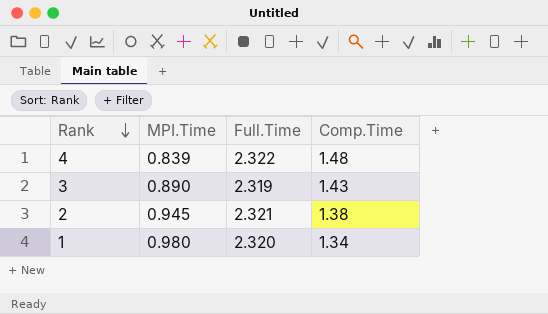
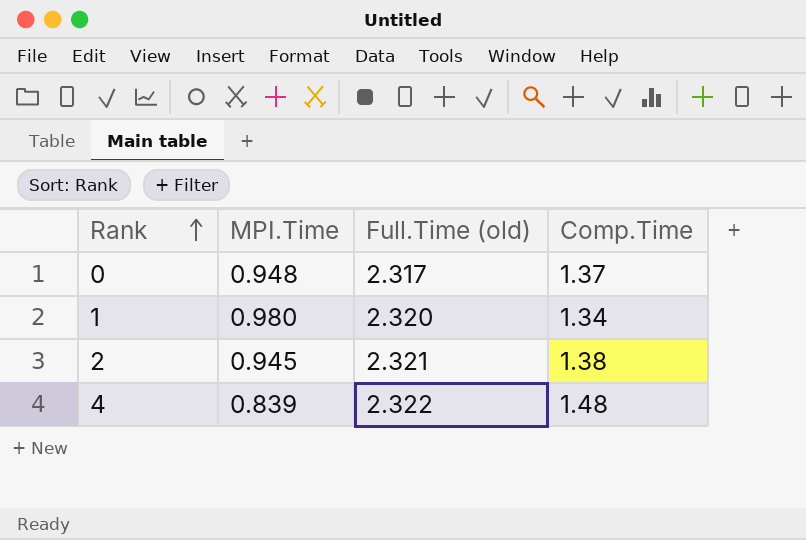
row order: Rank descending -> Rank ascending
column name: Full.Time -> Full.Time (old)
row 3: 0.890 | 2.319 | 1.43 -> none
row 0: none -> 0.948 | 2.317 | 1.37

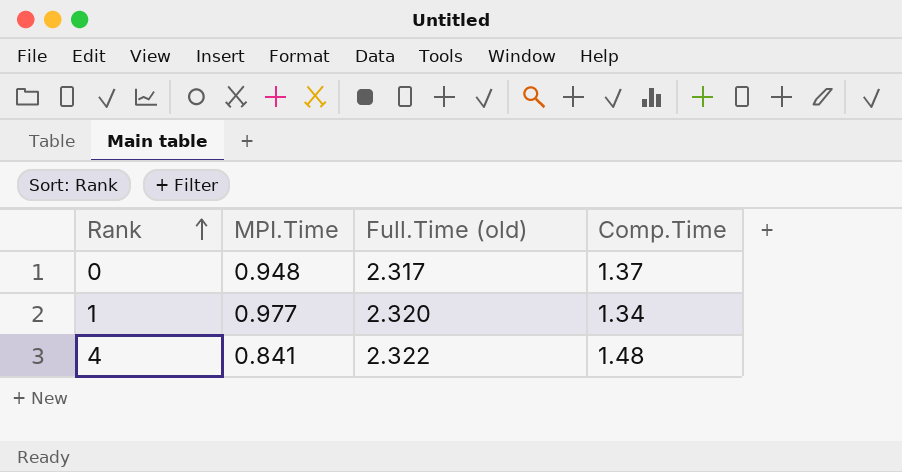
row 2: 0.945 | 2.321 | 1.38 -> none
1 | MPI.Time: 0.980 -> 0.977
4 | MPI.Time: 0.839 -> 0.841

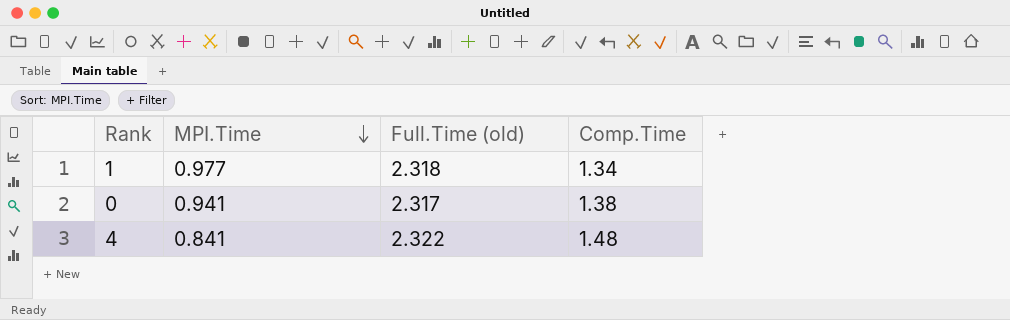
row order: Rank ascending -> MPI.Time descending
1 | Full.Time (old): 2.320 -> 2.318
0 | MPI.Time: 0.948 -> 0.941
0 | Comp.Time: 1.37 -> 1.38

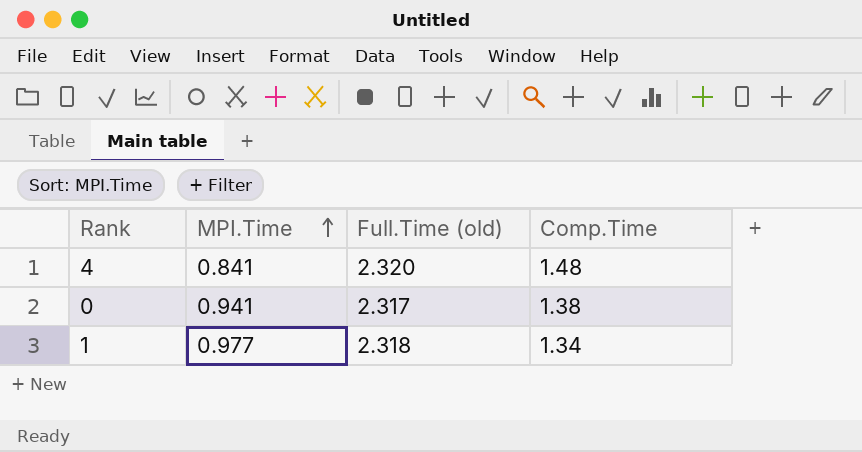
row order: MPI.Time descending -> MPI.Time ascending
4 | Full.Time (old): 2.322 -> 2.320

